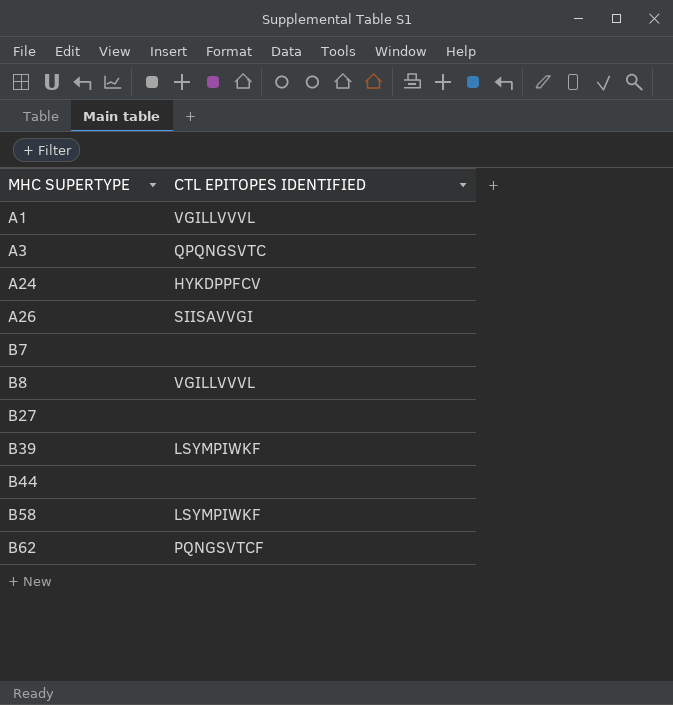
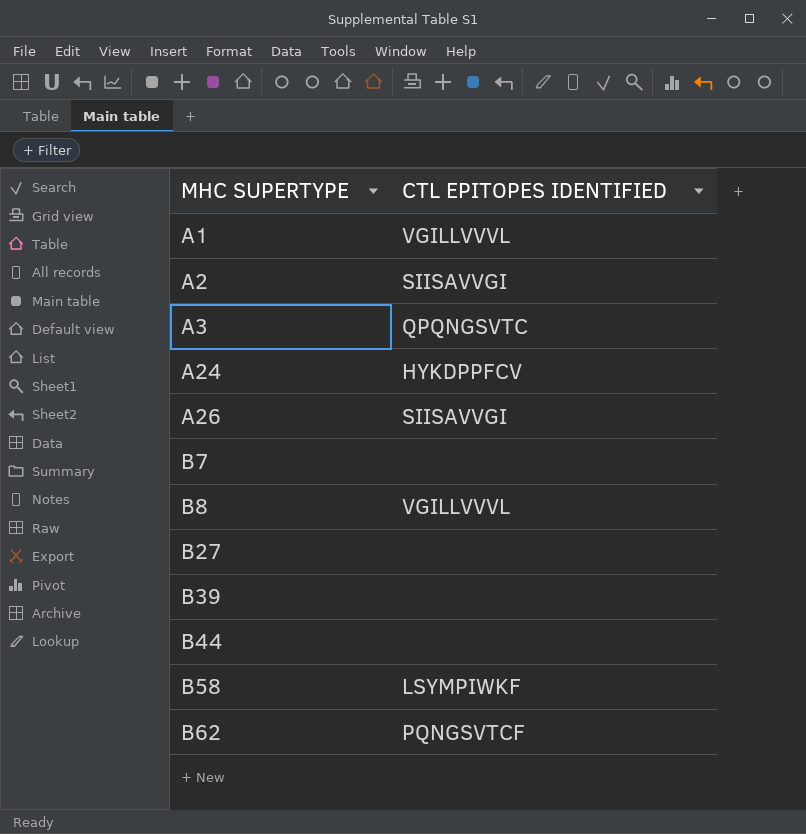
row A2: none -> SIISAVVGI
B39 | CTL EPITOPES IDENTIFIED: LSYMPIWKF -> none

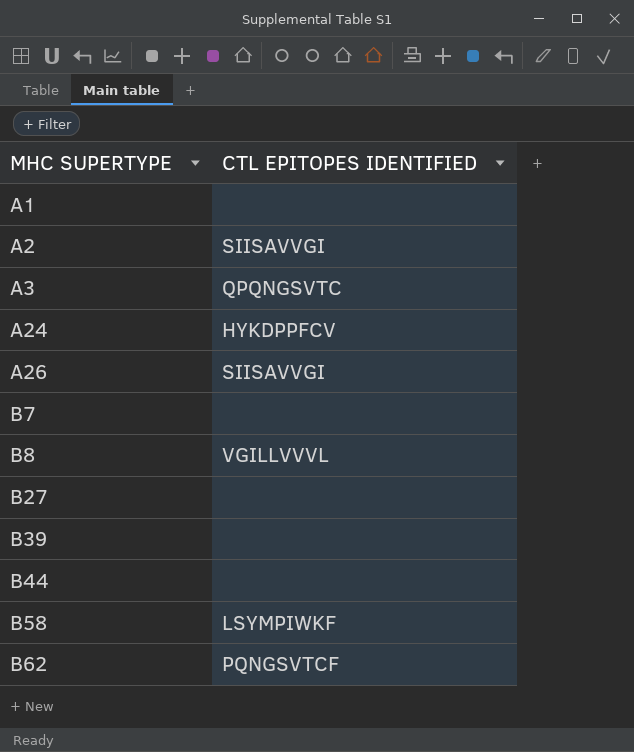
A1 | CTL EPITOPES IDENTIFIED: VGILLVVVL -> none

